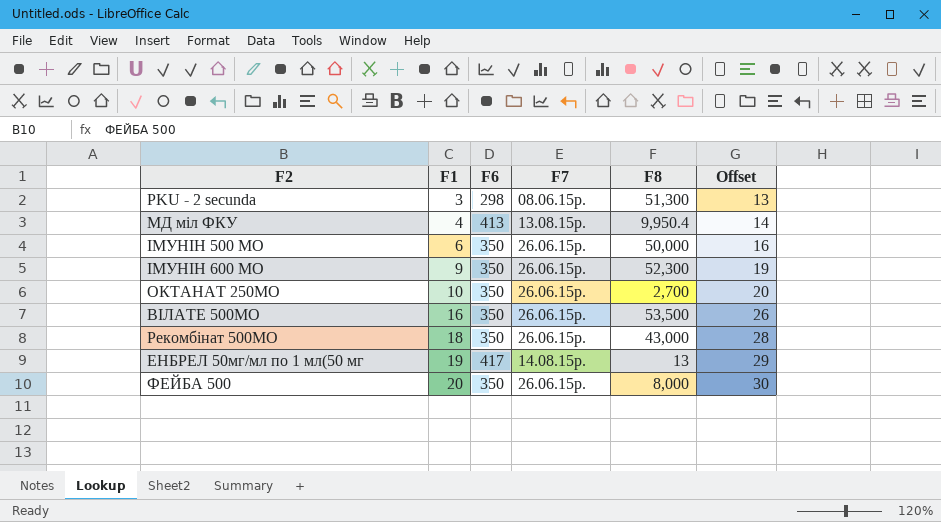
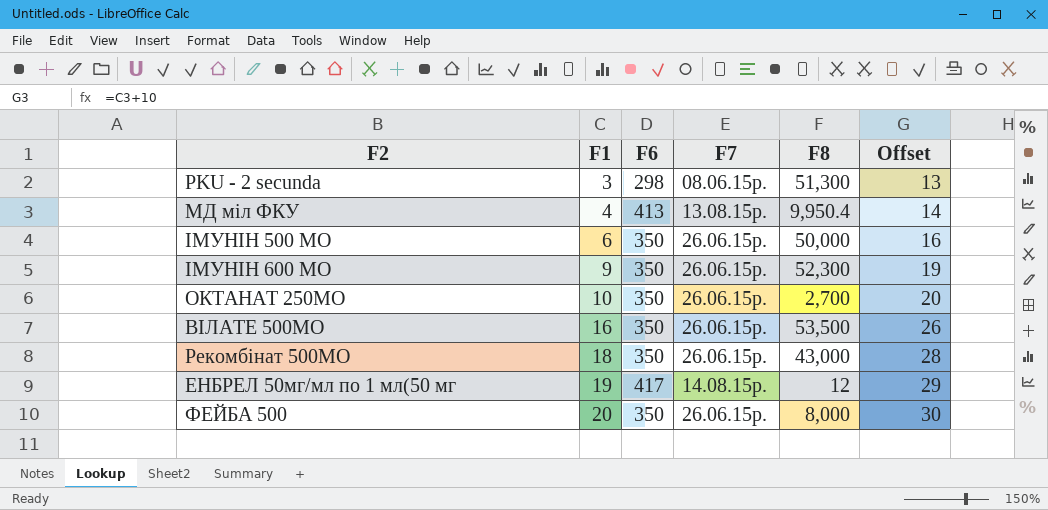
ЕНБРЕЛ 50мг/мл по 1 мл(50 мг | F8: 13 -> 12

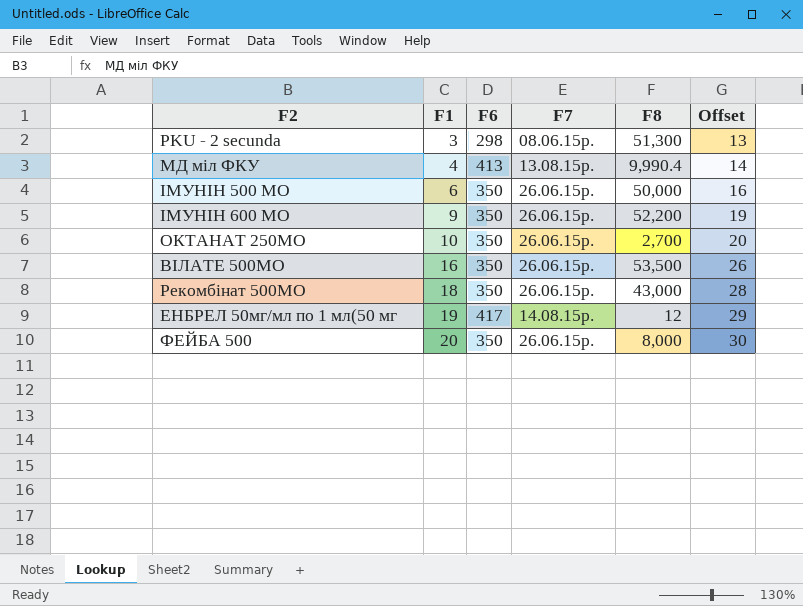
МД міл ФКУ | F8: 9,950.4 -> 9,990.4
ІМУНІН 600 МО | F8: 52,300 -> 52,200

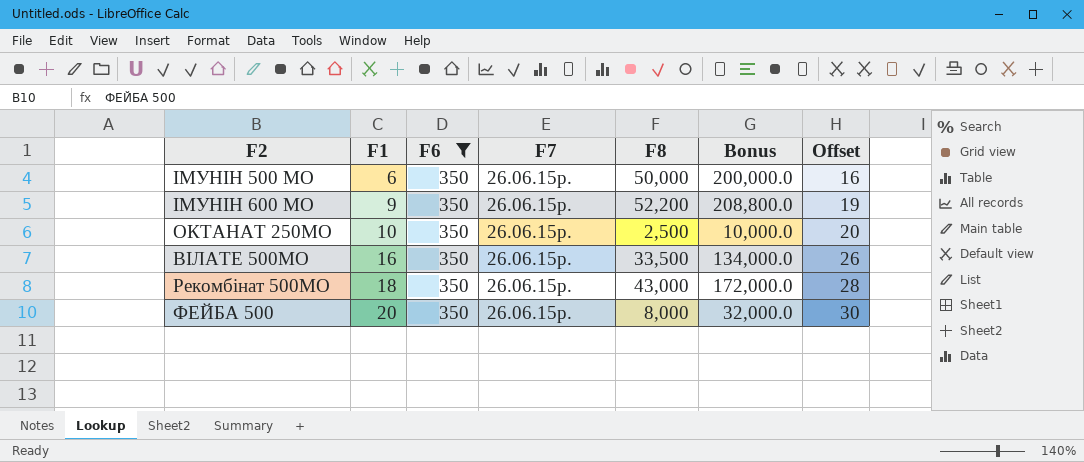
filter: none -> F6 = 350
column Bonus | formula: none -> [F8] * 4
ОКТАНАТ 250МО | F8: 2,700 -> 2,500
ВІЛАТЕ 500МО | F8: 53,500 -> 33,500

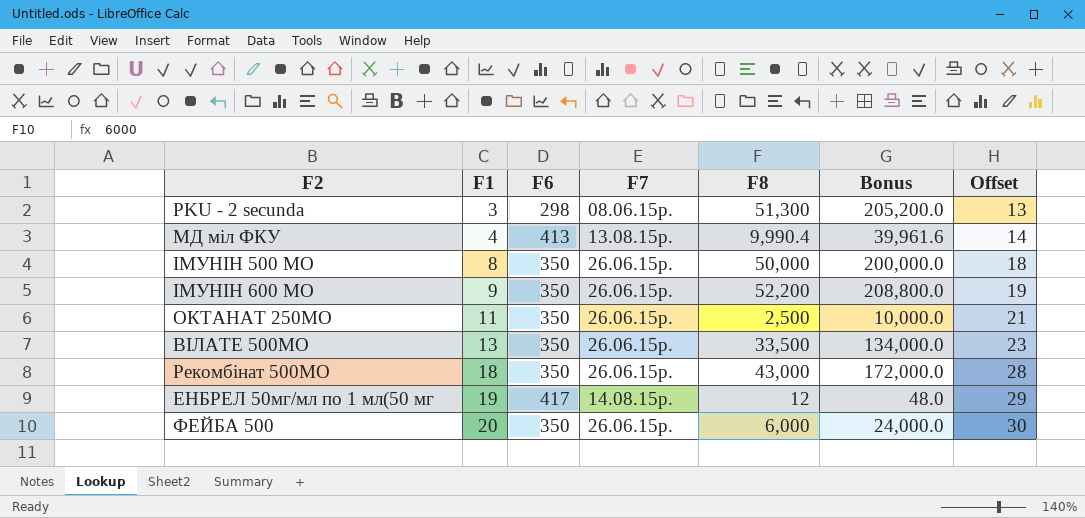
filter: F6 = 350 -> none
ІМУНІН 500 МО | F1: 6 -> 8
ІМУНІН 500 МО | Offset: 16 -> 18
ОКТАНАТ 250МО | F1: 10 -> 11
ОКТАНАТ 250МО | Offset: 20 -> 21
ВІЛАТЕ 500МО | F1: 16 -> 13
ВІЛАТЕ 500МО | Offset: 26 -> 23
ФЕЙБА 500 | F8: 8,000 -> 6,000
ФЕЙБА 500 | Bonus: 32,000.0 -> 24,000.0

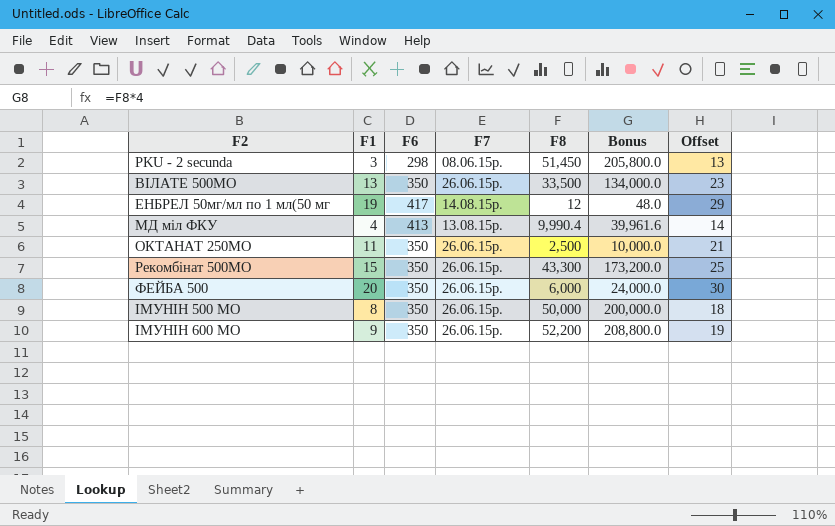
row order: F1 ascending -> F2 ascending
PKU - 2 secunda | F8: 51,300 -> 51,450
PKU - 2 secunda | Bonus: 205,200.0 -> 205,800.0
Рекомбінат 500МО | F1: 18 -> 15
Рекомбінат 500МО | F8: 43,000 -> 43,300
Рекомбінат 500МО | Bonus: 172,000.0 -> 173,200.0
Рекомбінат 500МО | Offset: 28 -> 25

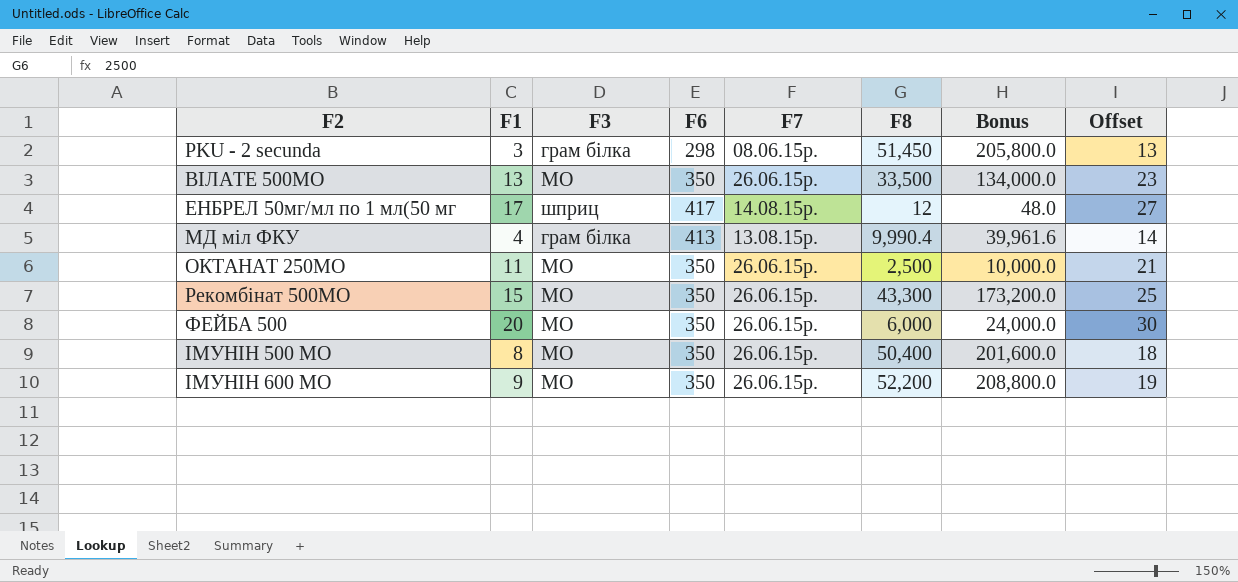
column F3 | position: none -> 3
ЕНБРЕЛ 50мг/мл по 1 мл(50 мг | F1: 19 -> 17
ЕНБРЕЛ 50мг/мл по 1 мл(50 мг | Offset: 29 -> 27
ІМУНІН 500 МО | F8: 50,000 -> 50,400
ІМУНІН 500 МО | Bonus: 200,000.0 -> 201,600.0

